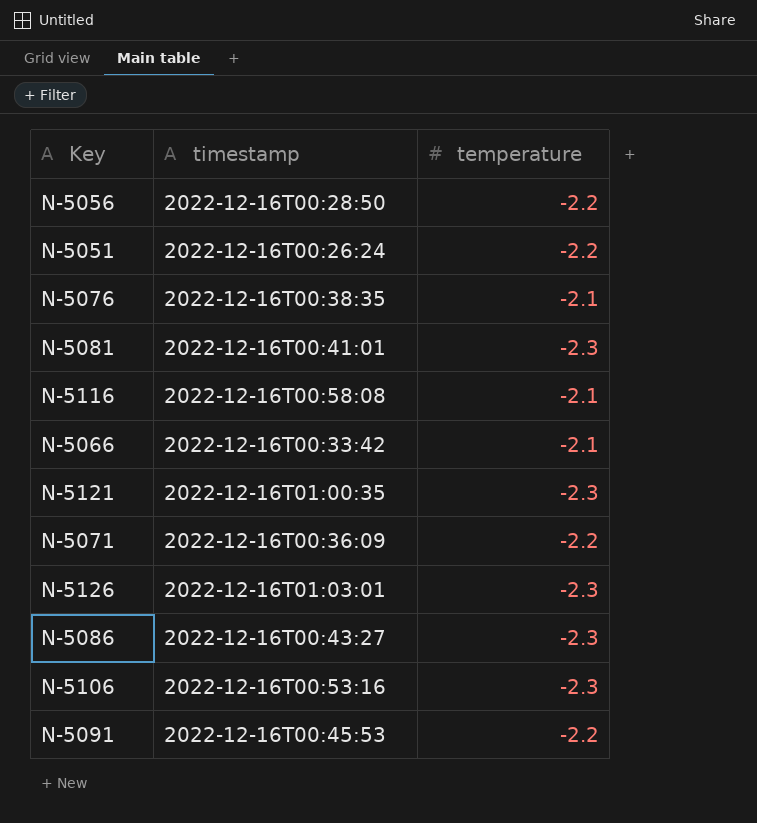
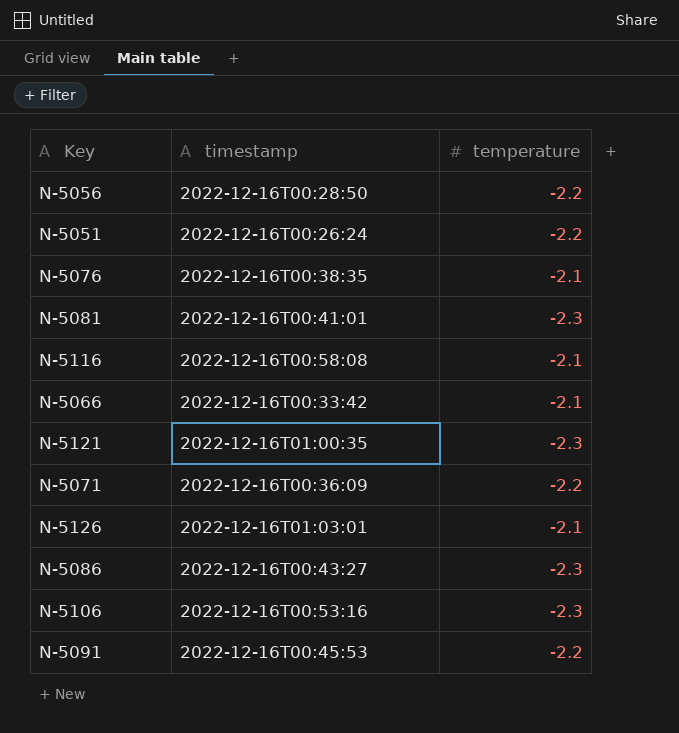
N-5126 | temperature: -2.3 -> -2.1

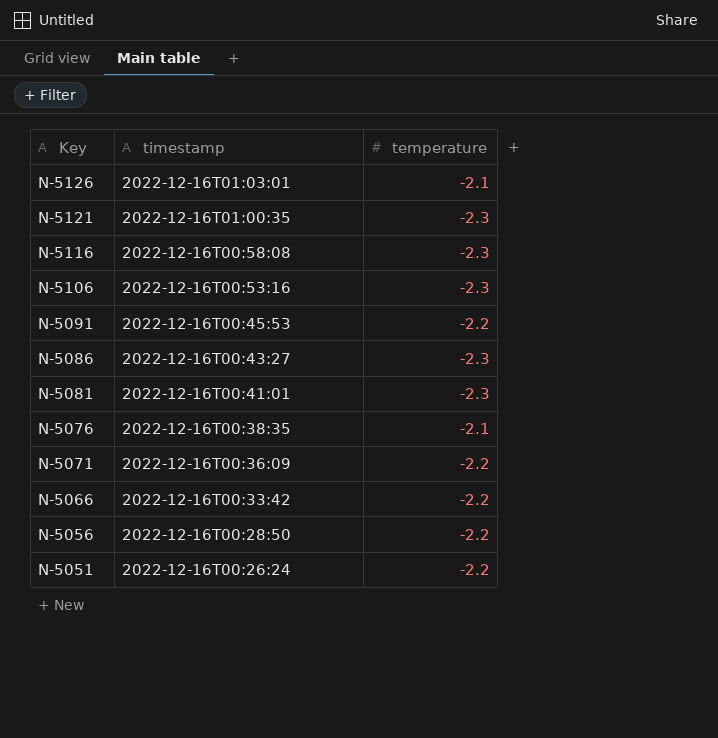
row order: none -> Key descending
N-5116 | temperature: -2.1 -> -2.3
N-5066 | temperature: -2.1 -> -2.2

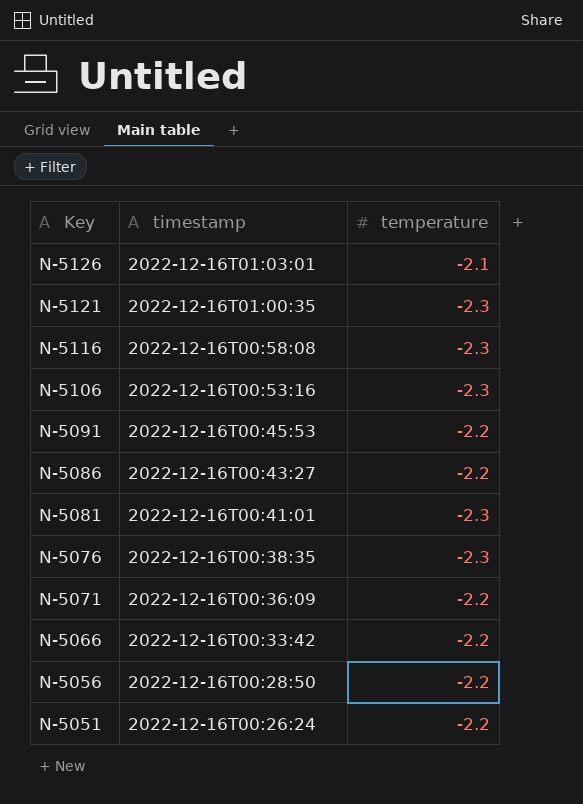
N-5086 | temperature: -2.3 -> -2.2
N-5076 | temperature: -2.1 -> -2.3

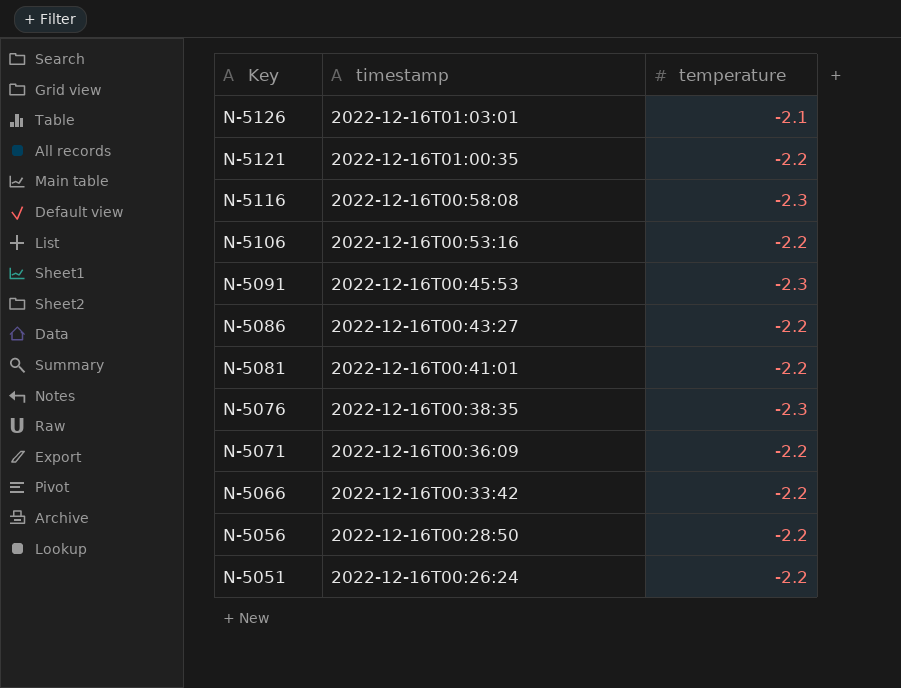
N-5121 | temperature: -2.3 -> -2.2
N-5106 | temperature: -2.3 -> -2.2
N-5091 | temperature: -2.2 -> -2.3
N-5081 | temperature: -2.3 -> -2.2

